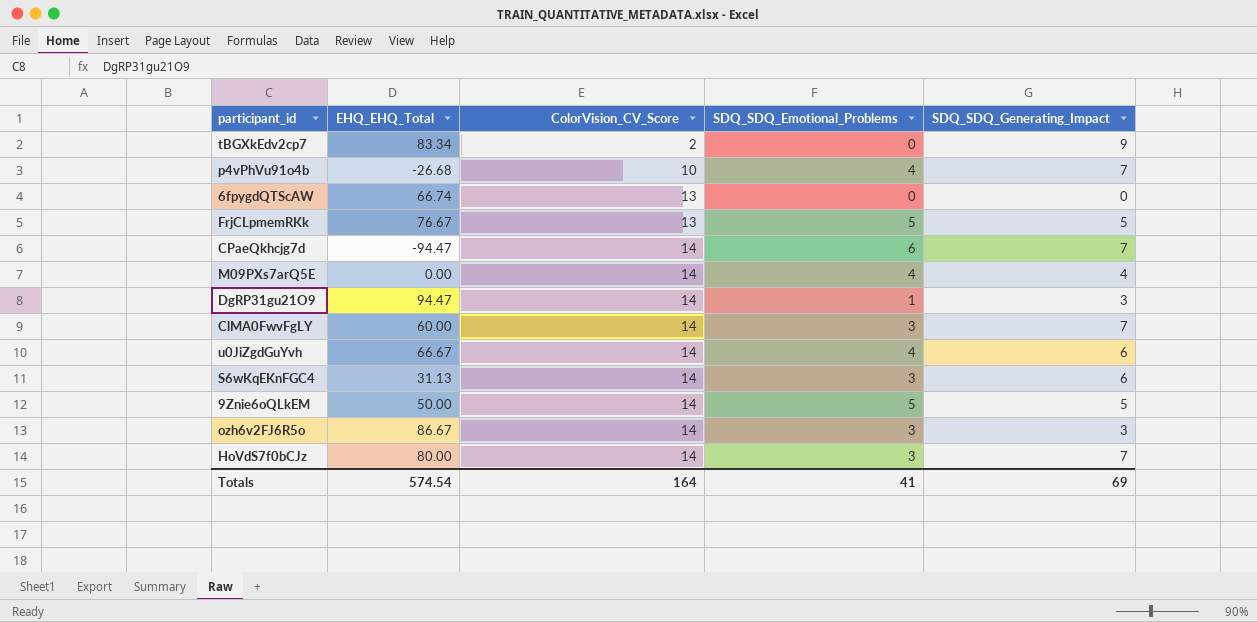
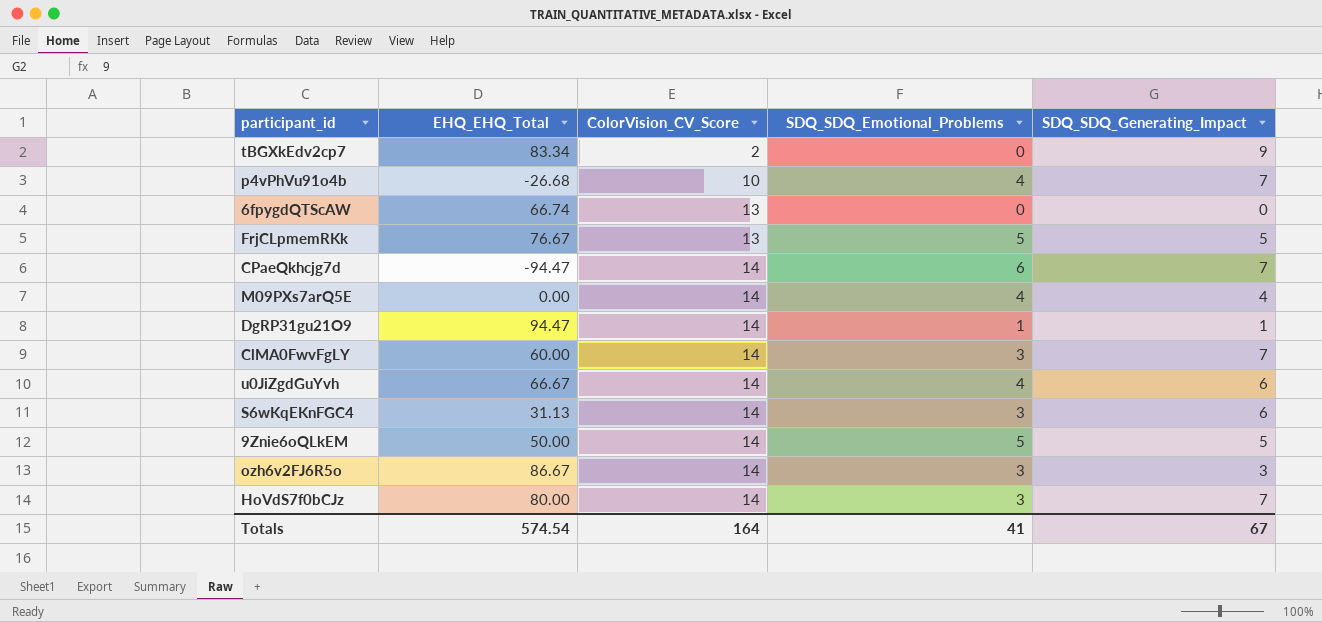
DgRP31gu21O9 | SDQ_SDQ_Generating_Impact: 3 -> 1
Totals | SDQ_SDQ_Generating_Impact: 69 -> 67

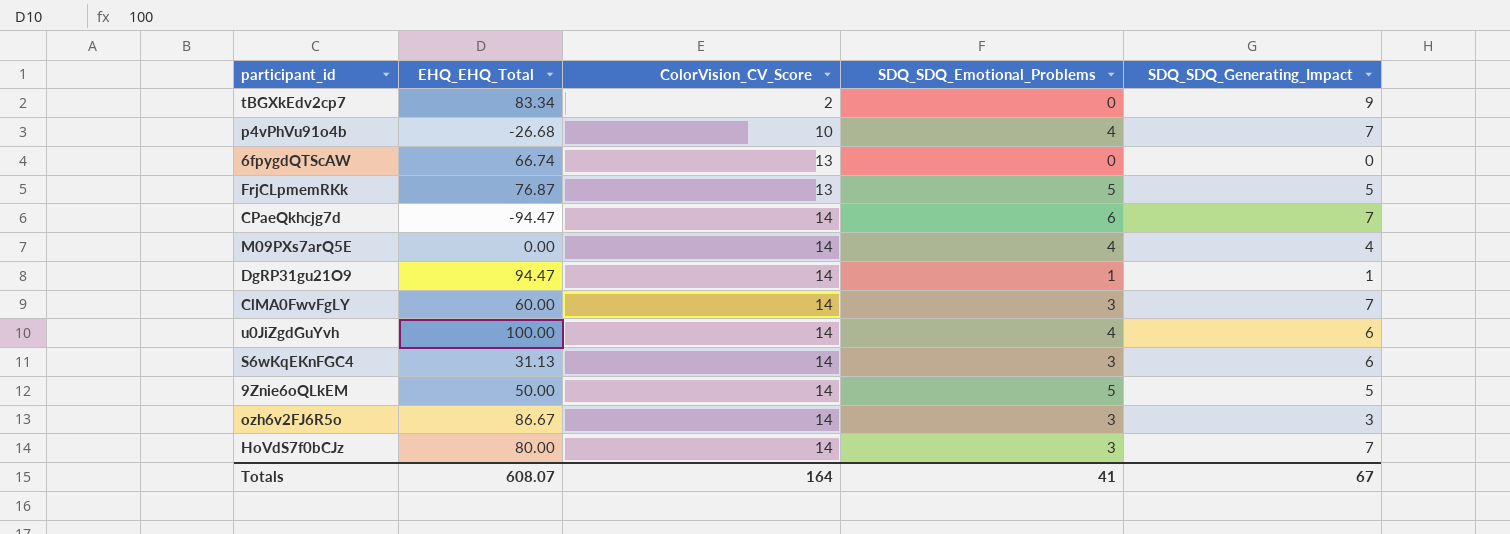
FrjCLpmemRKk | EHQ_EHQ_Total: 76.67 -> 76.87
u0JiZgdGuYvh | EHQ_EHQ_Total: 66.67 -> 100.00
Totals | EHQ_EHQ_Total: 574.54 -> 608.07

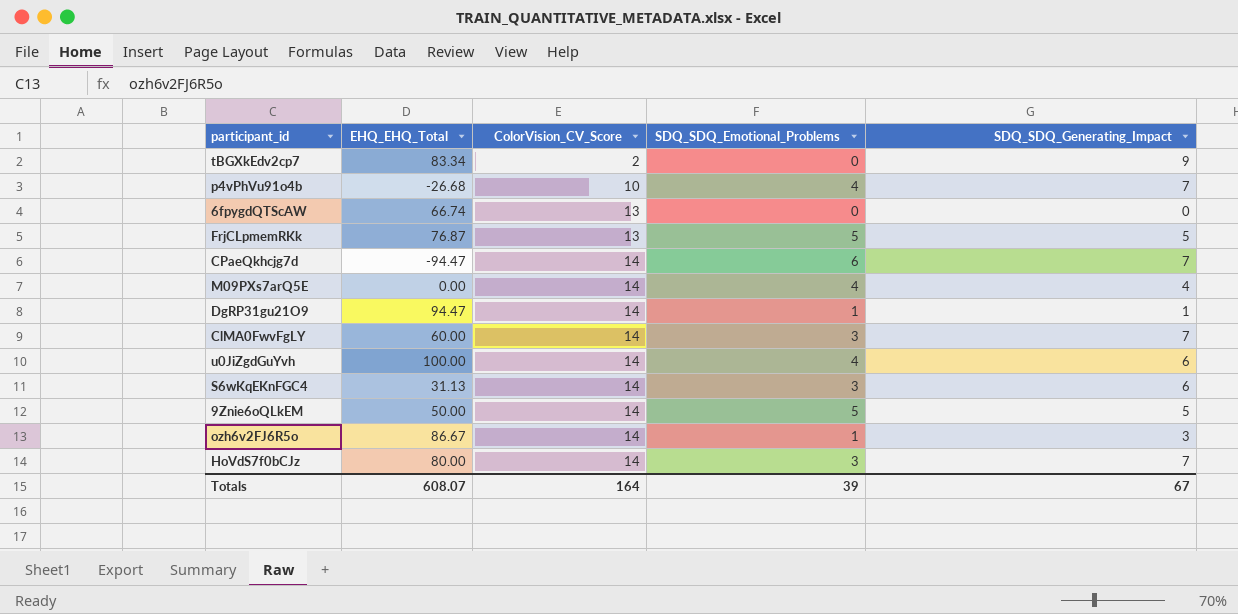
ozh6v2FJ6R5o | SDQ_SDQ_Emotional_Problems: 3 -> 1
Totals | SDQ_SDQ_Emotional_Problems: 41 -> 39

